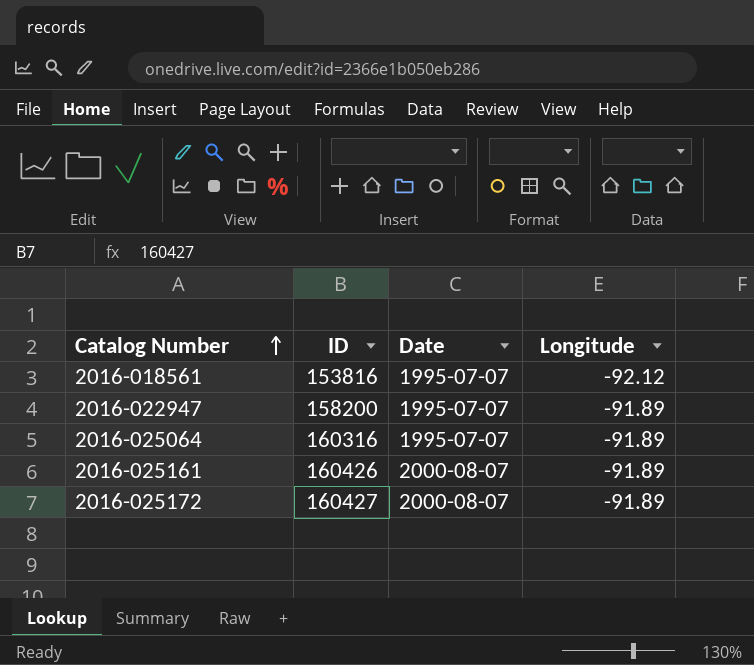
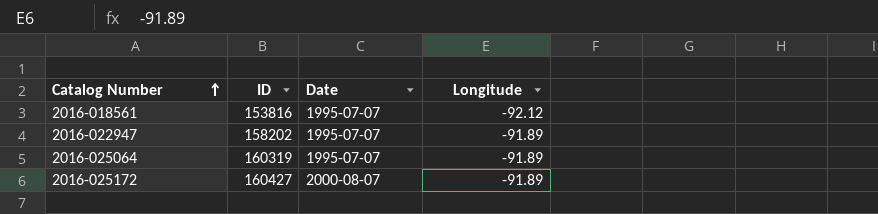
row 2016-025161: 160426 | 2000-08-07 | -91.89 -> none
2016-022947 | ID: 158200 -> 158202
2016-025064 | ID: 160316 -> 160319

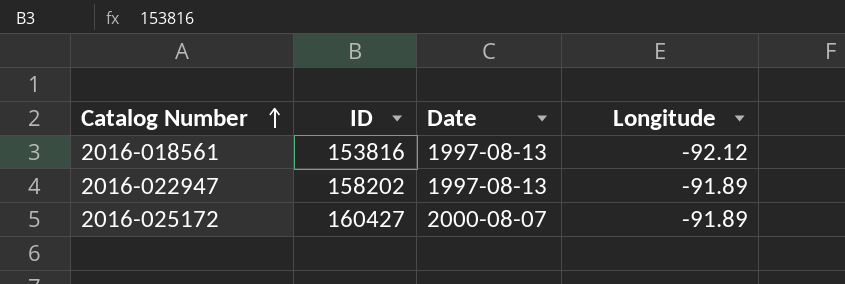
row 2016-025064: 160319 | 1995-07-07 | -91.89 -> none
2016-018561 | Date: 1995-07-07 -> 1997-08-13
2016-022947 | Date: 1995-07-07 -> 1997-08-13

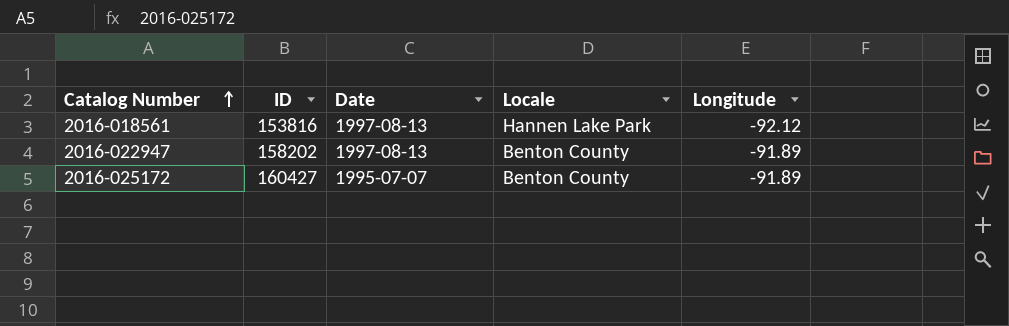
column Locale | position: none -> 4
2016-025172 | Date: 2000-08-07 -> 1995-07-07

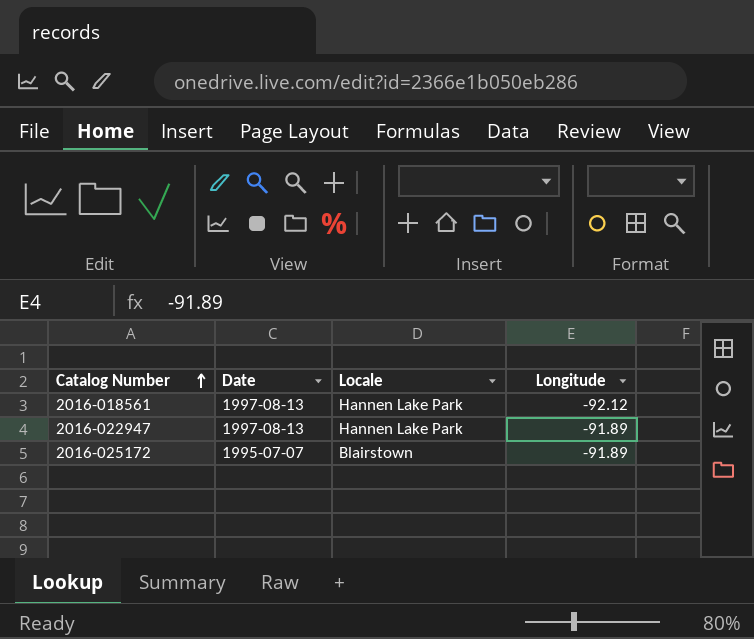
column ID | position: 2 -> none
2016-022947 | Locale: Benton County -> Hannen Lake Park
2016-025172 | Locale: Benton County -> Blairstown

